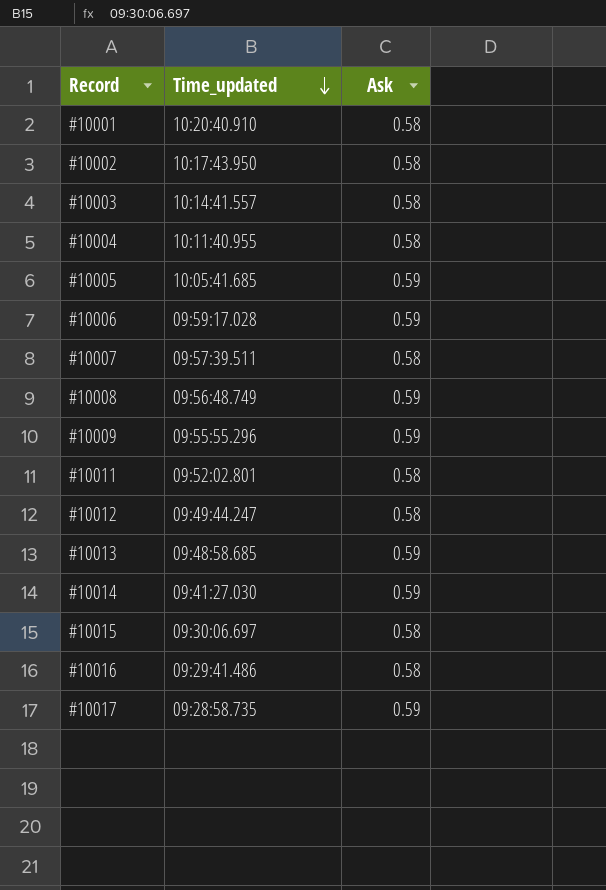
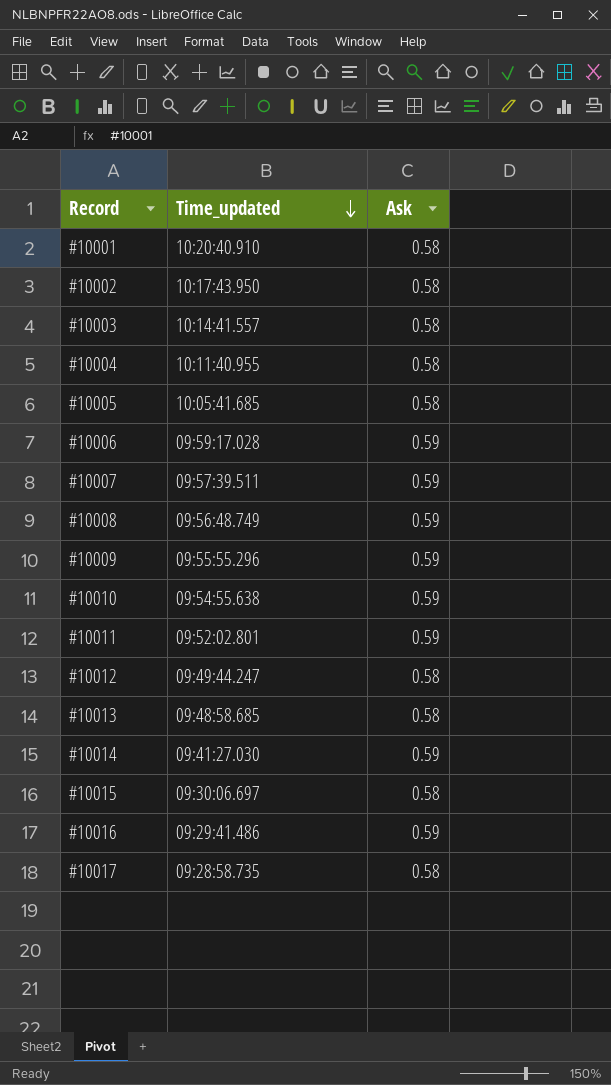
#10005 | Ask: 0.59 -> 0.58
#10007 | Ask: 0.58 -> 0.59
row #10010: none -> 09:54:55.638 | 0.59
#10011 | Ask: 0.58 -> 0.59
#10013 | Ask: 0.59 -> 0.58
#10016 | Ask: 0.58 -> 0.59
#10017 | Ask: 0.59 -> 0.58

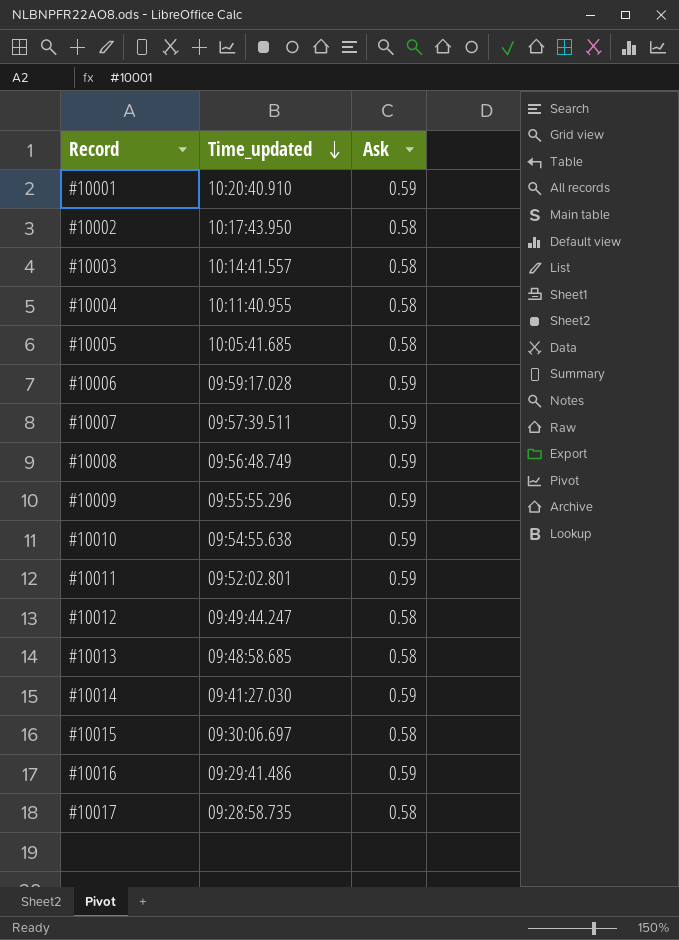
#10001 | Ask: 0.58 -> 0.59

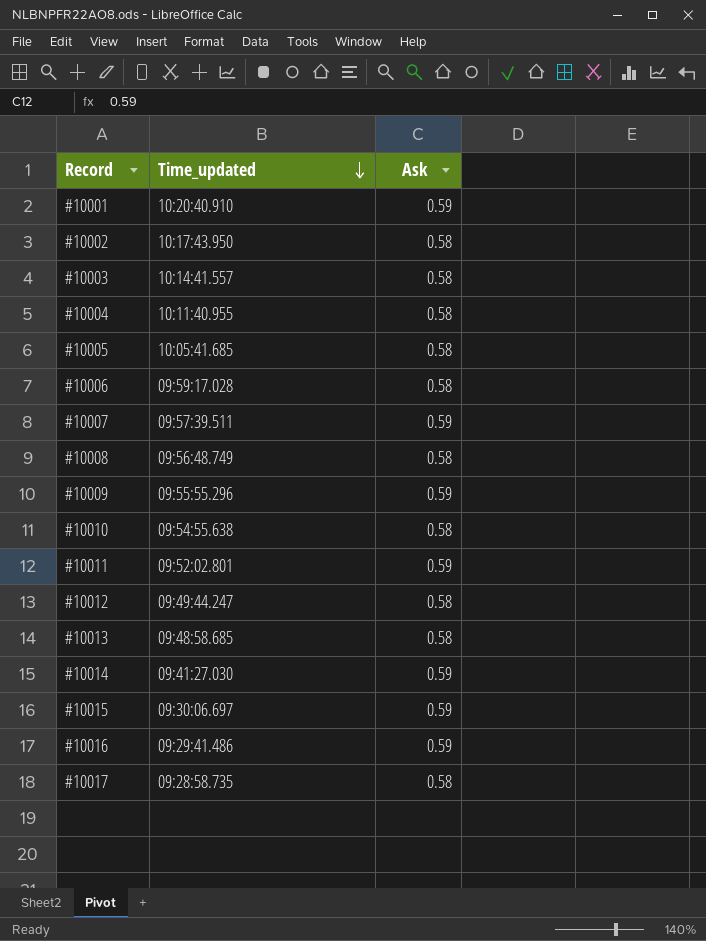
#10006 | Ask: 0.59 -> 0.58
#10008 | Ask: 0.59 -> 0.58
#10010 | Ask: 0.59 -> 0.58
#10015 | Ask: 0.58 -> 0.59

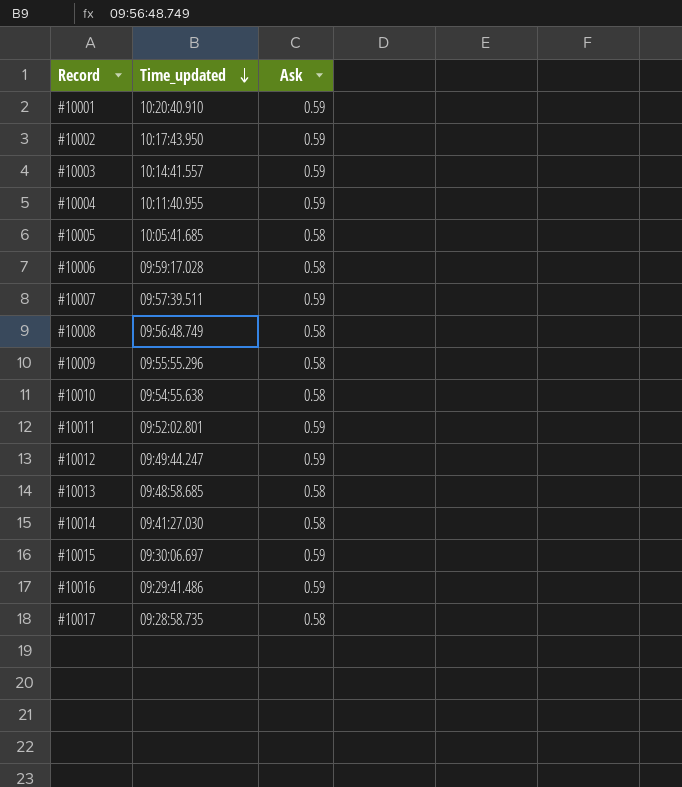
#10002 | Ask: 0.58 -> 0.59
#10003 | Ask: 0.58 -> 0.59
#10004 | Ask: 0.58 -> 0.59
#10009 | Ask: 0.59 -> 0.58
#10012 | Ask: 0.58 -> 0.59
#10014 | Ask: 0.59 -> 0.58

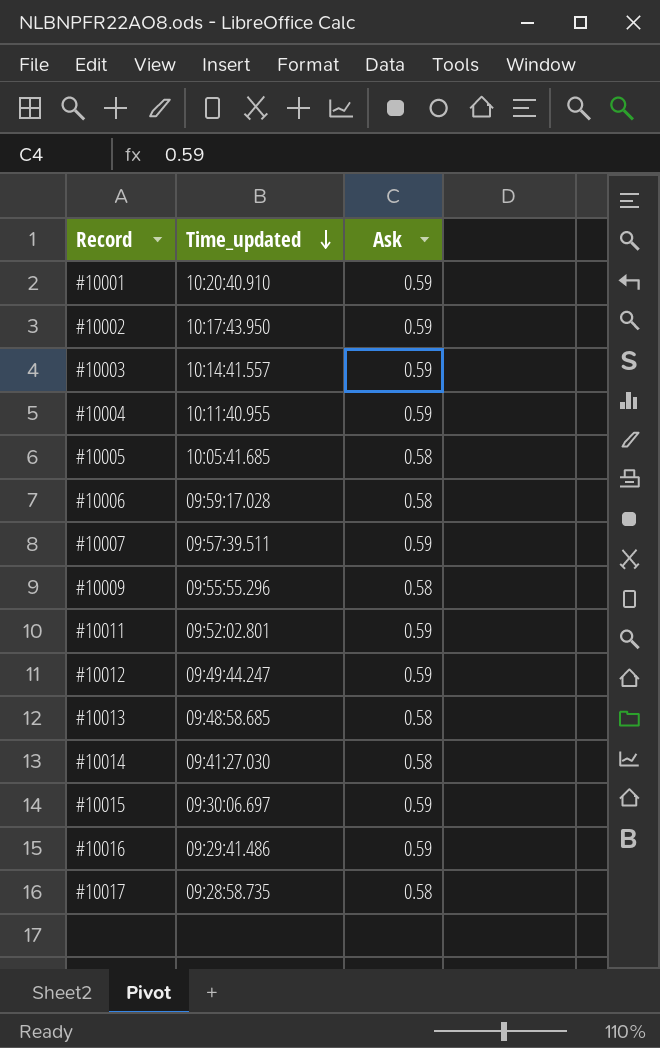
row #10008: 09:56:48.749 | 0.58 -> none
row #10010: 09:54:55.638 | 0.58 -> none

